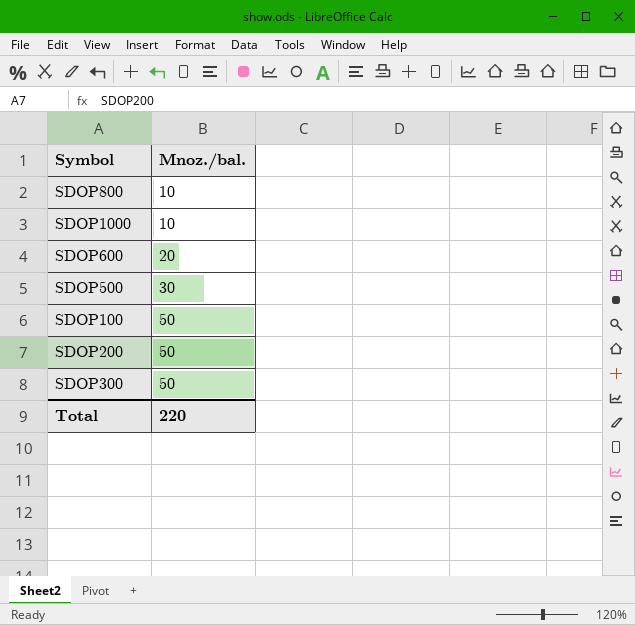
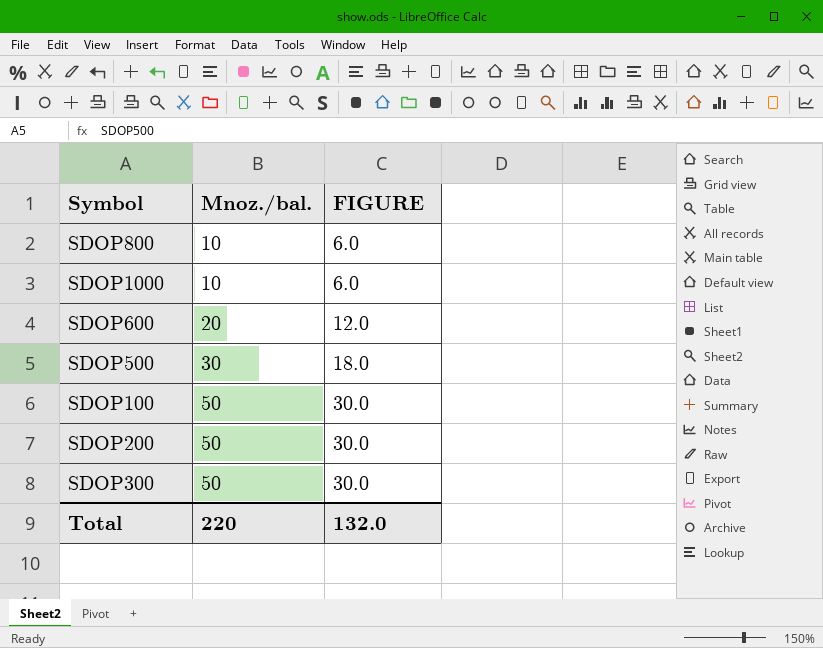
column FIGURE | formula: none -> [Mnoz./bal.] * 0.6

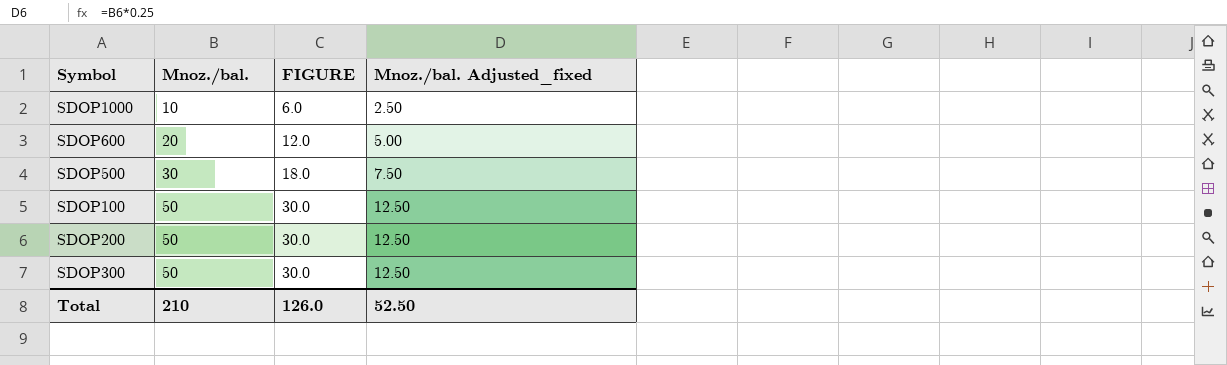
column Mnoz./bal. Adjusted_fixed | formula: none -> [Mnoz./bal.] * 0.25
row SDOP800: 10 | 6.0 -> none
Total | Mnoz./bal.: 220 -> 210
Total | FIGURE: 132.0 -> 126.0

